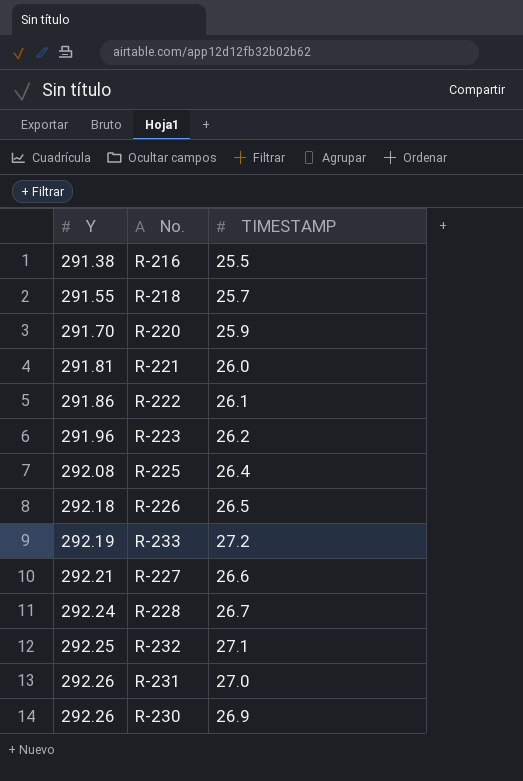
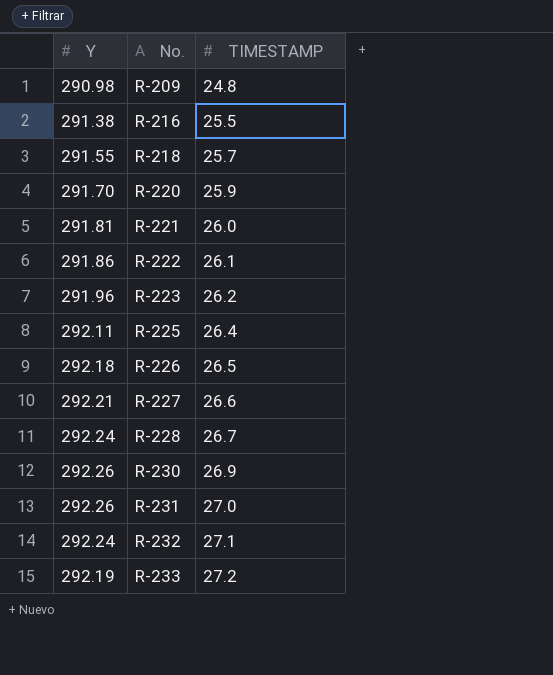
row order: Y ascending -> No. ascending
row R-209: none -> 290.98 | 24.8
R-225 | Y: 292.08 -> 292.11
R-232 | Y: 292.25 -> 292.24

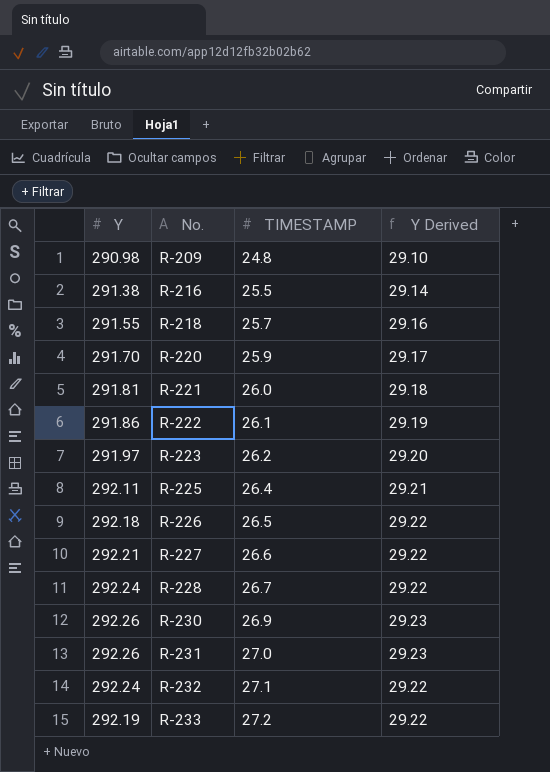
column Y Derived | formula: none -> [Y] * 0.1
R-223 | Y: 291.96 -> 291.97

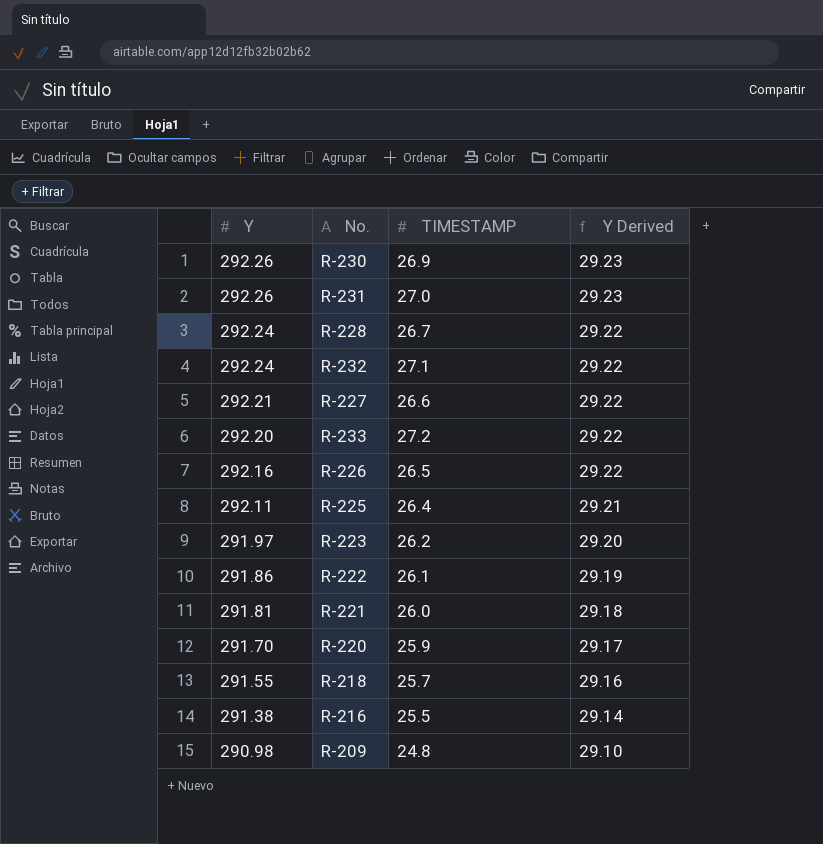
row order: No. ascending -> Y descending
R-233 | Y: 292.19 -> 292.20
R-226 | Y: 292.18 -> 292.16

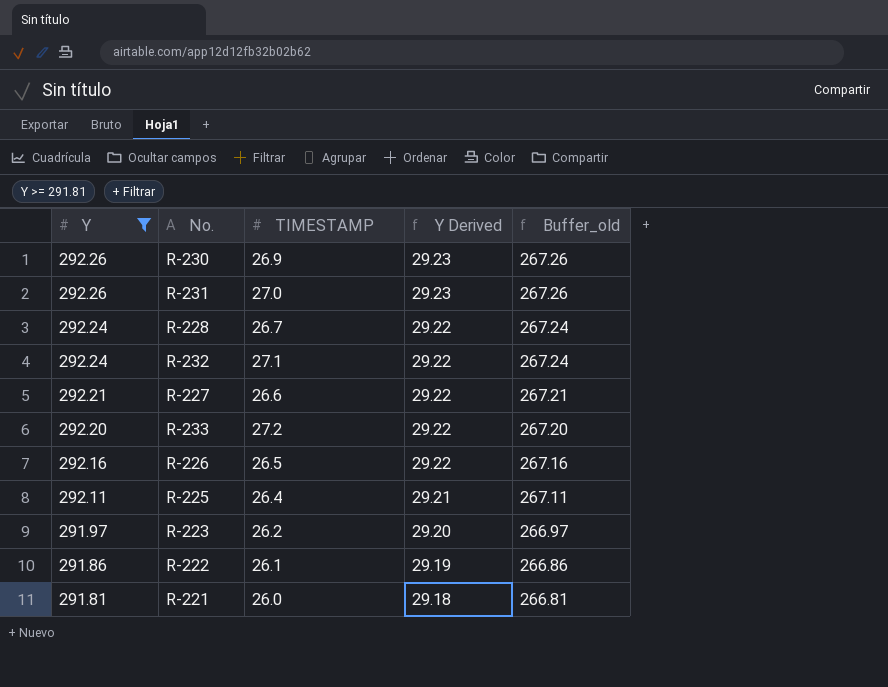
filter: none -> Y >= 291.81
column Buffer_old | formula: none -> [Y] - 25

